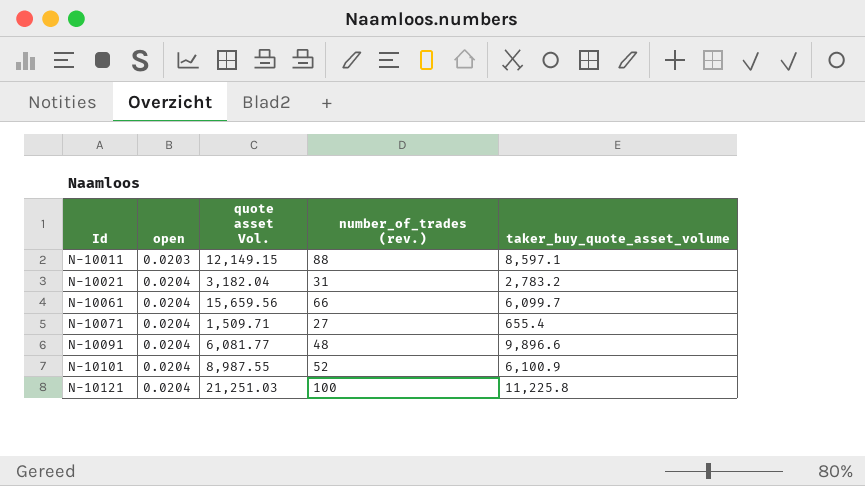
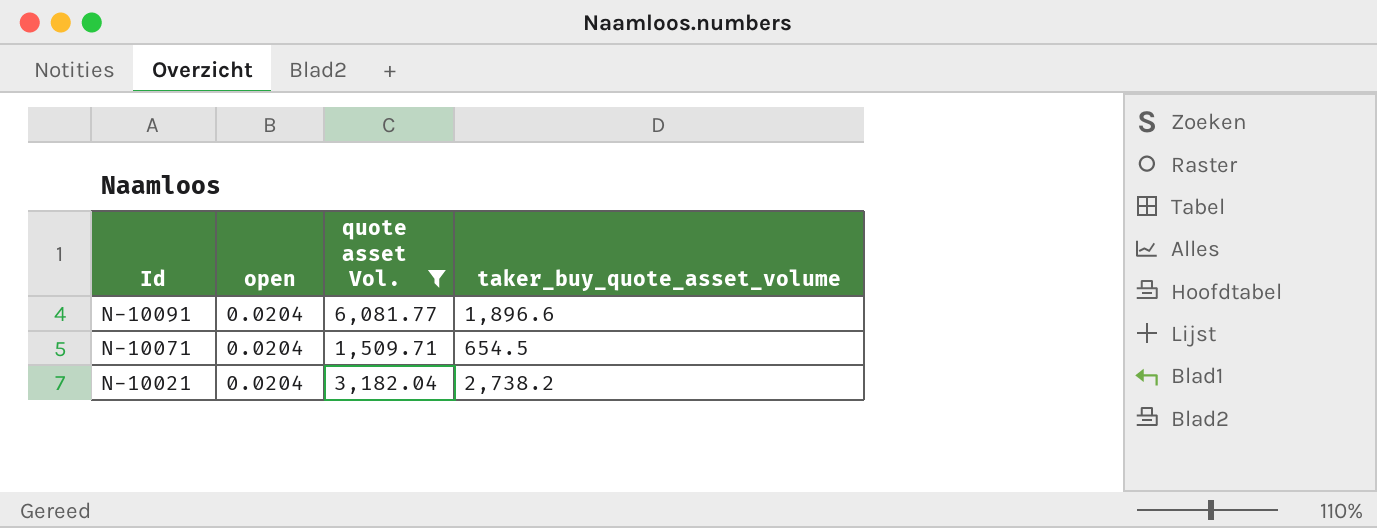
filter: none -> quote asset Vol. <= 6,081.77
row order: Id ascending -> Id descending
column number_of_trades (rev.) | position: 4 -> none
N-10091 | taker_buy_quote_asset_volume: 9,896.6 -> 1,896.6
N-10071 | taker_buy_quote_asset_volume: 655.4 -> 654.5
N-10021 | taker_buy_quote_asset_volume: 2,783.2 -> 2,738.2

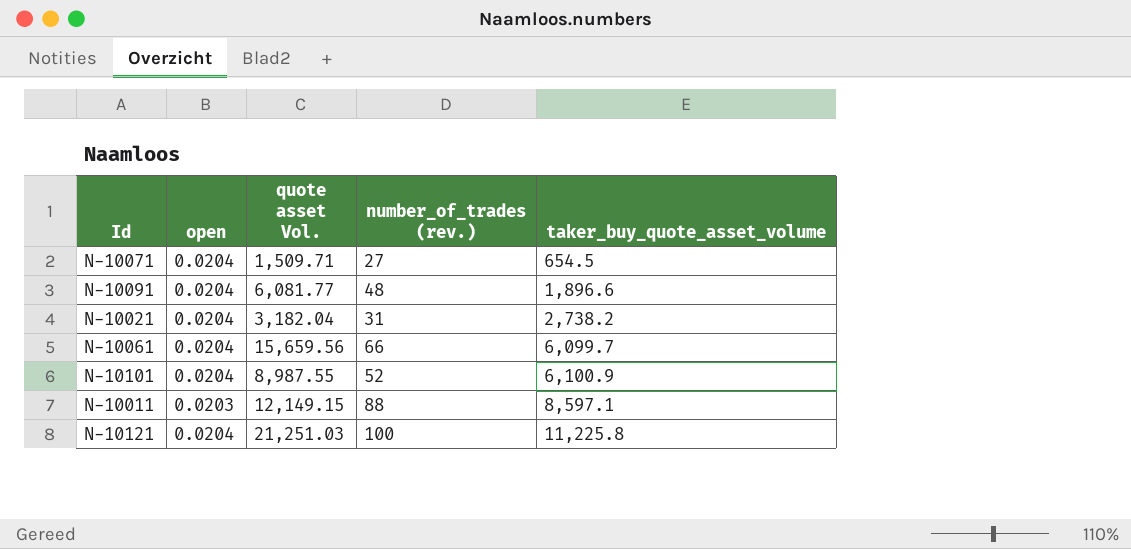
filter: quote asset Vol. <= 6,081.77 -> none
row order: Id descending -> taker_buy_quote_asset_volume ascending
column number_of_trades (rev.) | position: none -> 4

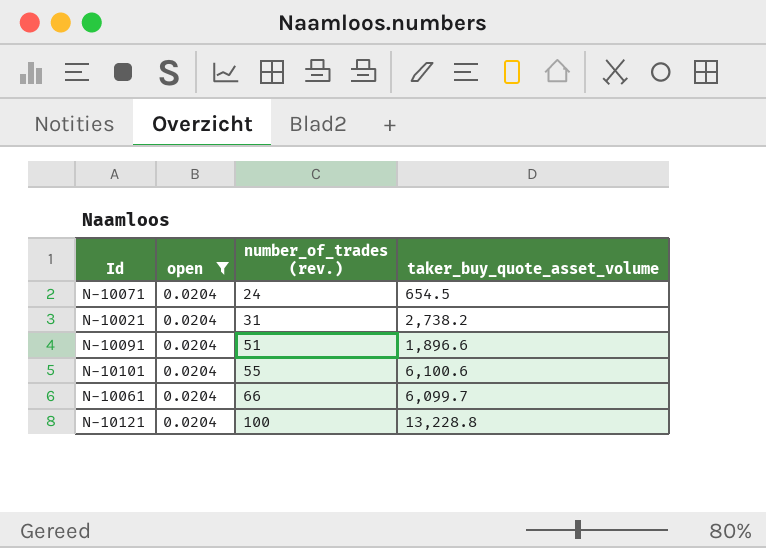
filter: none -> open = 0.0204
row order: taker_buy_quote_asset_volume ascending -> number_of_trades (rev.) ascending
column quote asset Vol. | position: 3 -> none
N-10071 | number_of_trades (rev.): 27 -> 24
N-10091 | number_of_trades (rev.): 48 -> 51
N-10101 | number_of_trades (rev.): 52 -> 55
N-10101 | taker_buy_quote_asset_volume: 6,100.9 -> 6,100.6
N-10121 | taker_buy_quote_asset_volume: 11,225.8 -> 13,228.8

